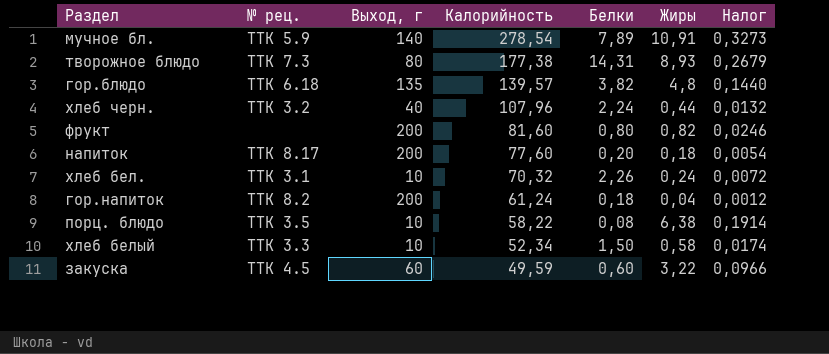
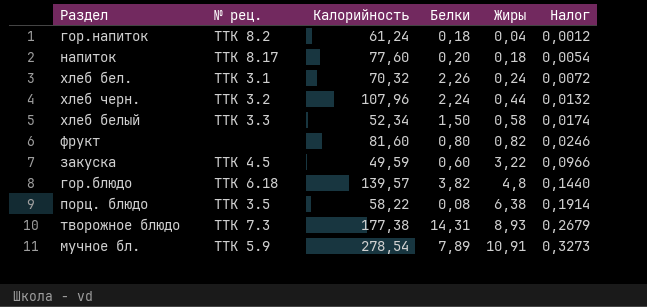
row order: Калорийность descending -> Жиры ascending
column Выход, г | position: 3 -> none

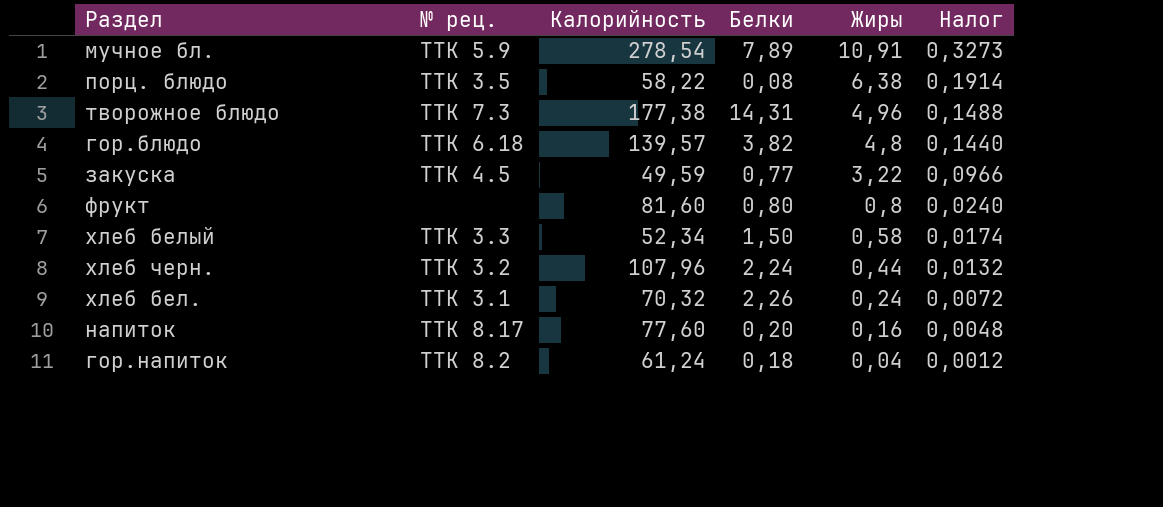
row order: Жиры ascending -> Жиры descending
творожное блюдо | Жиры: 8,93 -> 4,96
творожное блюдо | Налог: 0,2679 -> 0,1488
закуска | Белки: 0,60 -> 0,77
фрукт | Жиры: 0,82 -> 0,8
фрукт | Налог: 0,0246 -> 0,0240
напиток | Жиры: 0,18 -> 0,16
напиток | Налог: 0,0054 -> 0,0048

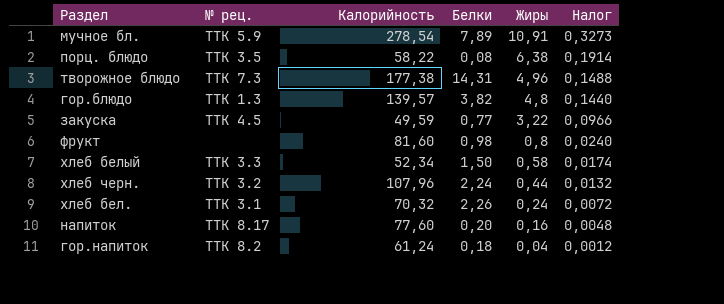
гор.блюдо | № рец.: ТТК 6.18 -> ТТК 1.3
фрукт | Белки: 0,80 -> 0,98

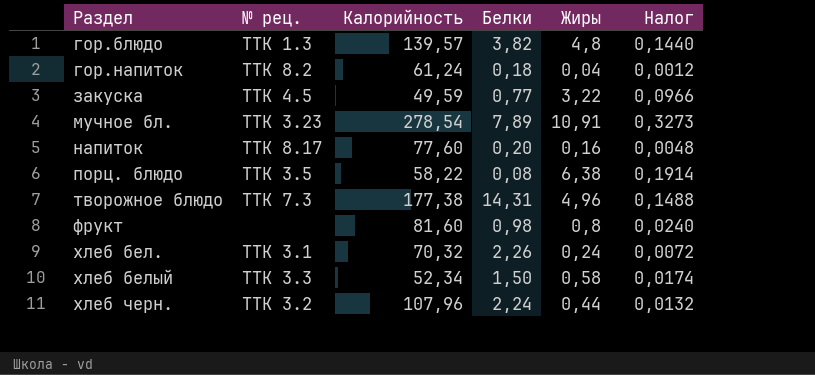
row order: Жиры descending -> Раздел ascending
мучное бл. | № рец.: ТТК 5.9 -> ТТК 3.23

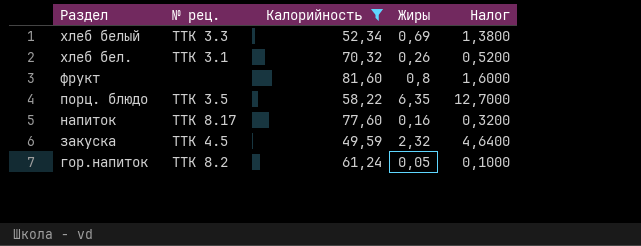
filter: none -> Калорийность <= 81,60
row order: Раздел ascending -> Раздел descending
column Белки | position: 4 -> none
column Налог | formula: [Жиры] * 0,03 -> [Жиры] * 2
хлеб белый | Жиры: 0,58 -> 0,69
хлеб бел. | Жиры: 0,24 -> 0,26
порц. блюдо | Жиры: 6,38 -> 6,35
закуска | Жиры: 3,22 -> 2,32
гор.напиток | Жиры: 0,04 -> 0,05

